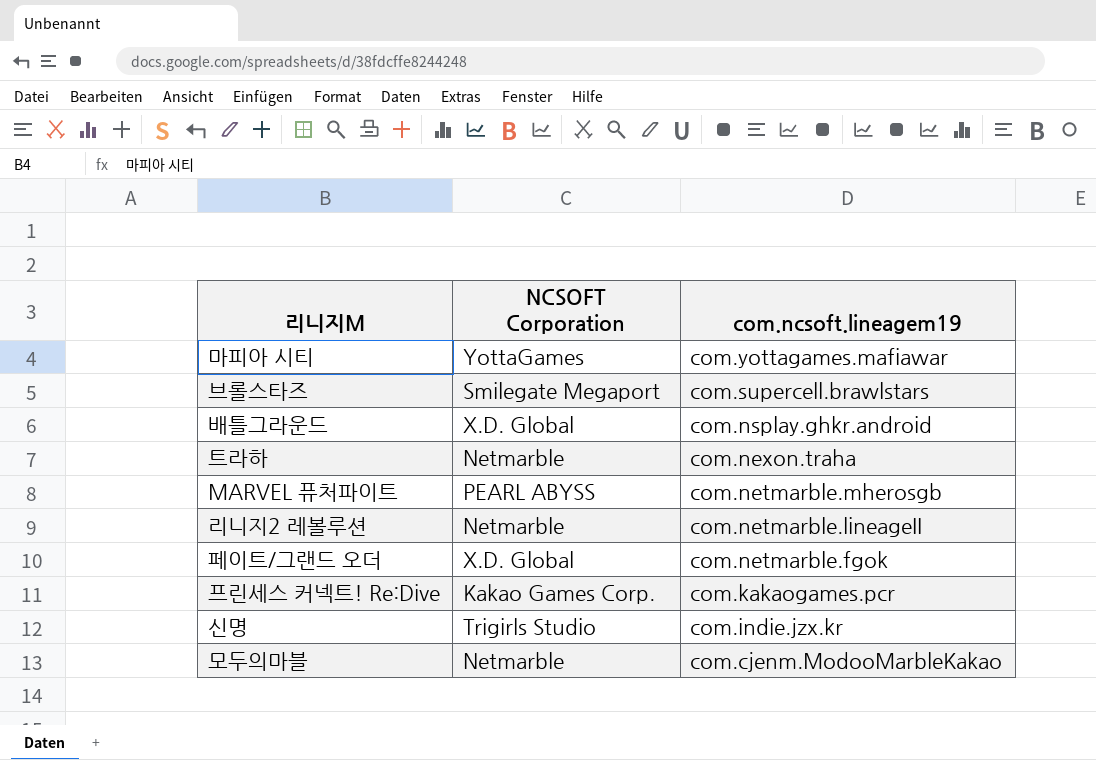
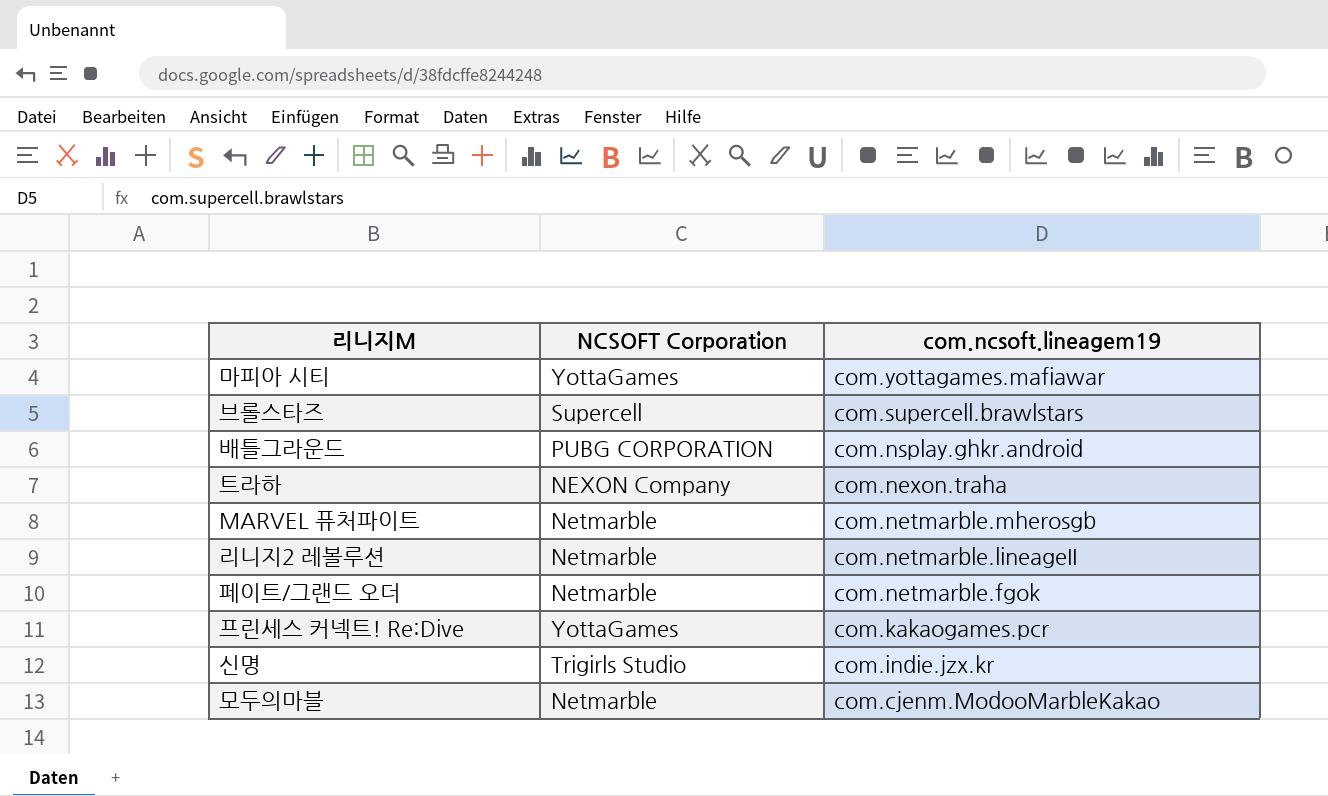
브롤스타즈 | NCSOFT Corporation: Smilegate Megaport -> Supercell
배틀그라운드 | NCSOFT Corporation: X.D. Global -> PUBG CORPORATION
트라하 | NCSOFT Corporation: Netmarble -> NEXON Company
MARVEL 퓨처파이트 | NCSOFT Corporation: PEARL ABYSS -> Netmarble
페이트/그랜드 오더 | NCSOFT Corporation: X.D. Global -> Netmarble
프린세스 커넥트! Re:Dive | NCSOFT Corporation: Kakao Games Corp. -> YottaGames

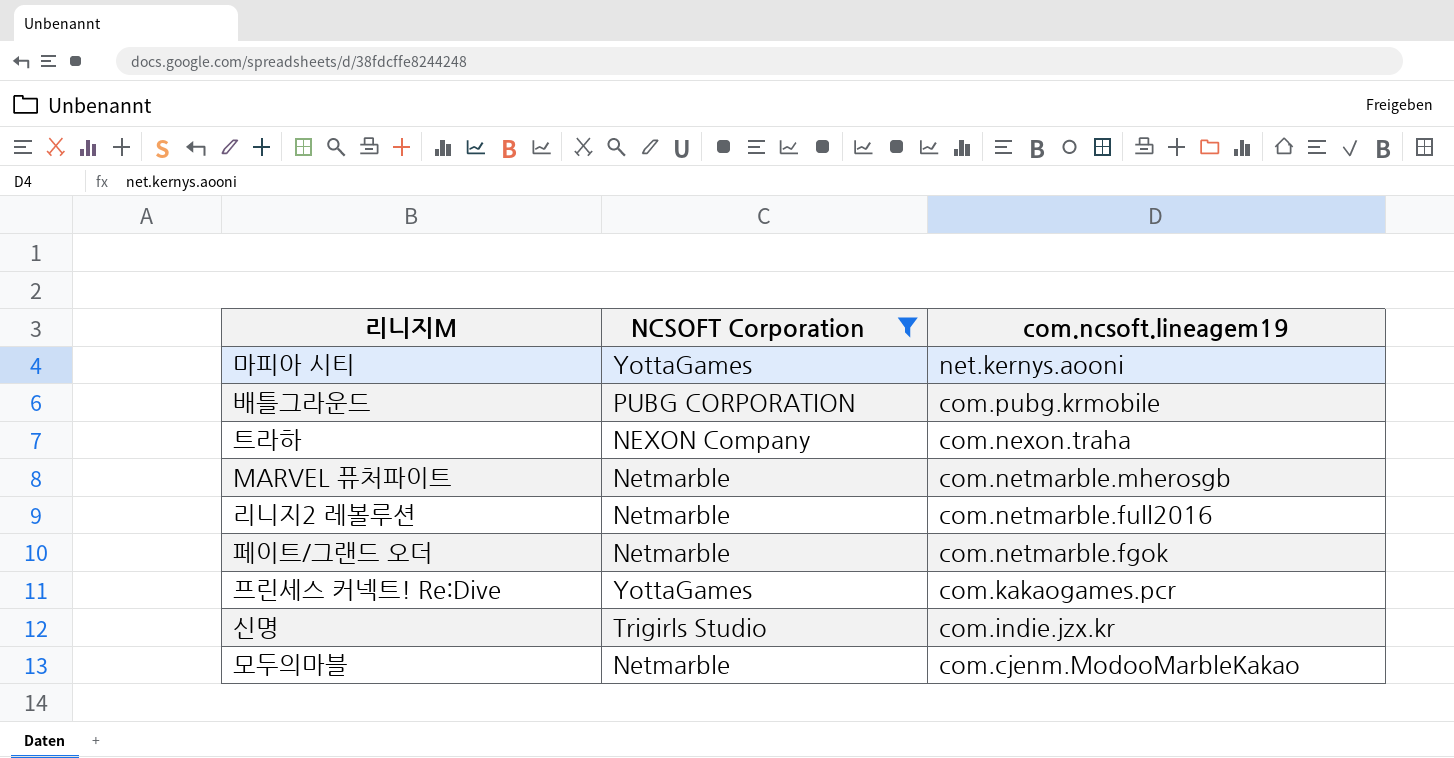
filter: none -> NCSOFT Corporation != Supercell
마피아 시티 | com.ncsoft.lineagem19: com.yottagames.mafiawar -> net.kernys.aooni
배틀그라운드 | com.ncsoft.lineagem19: com.nsplay.ghkr.android -> com.pubg.krmobile
리니지2 레볼루션 | com.ncsoft.lineagem19: com.netmarble.lineageII -> com.netmarble.full2016

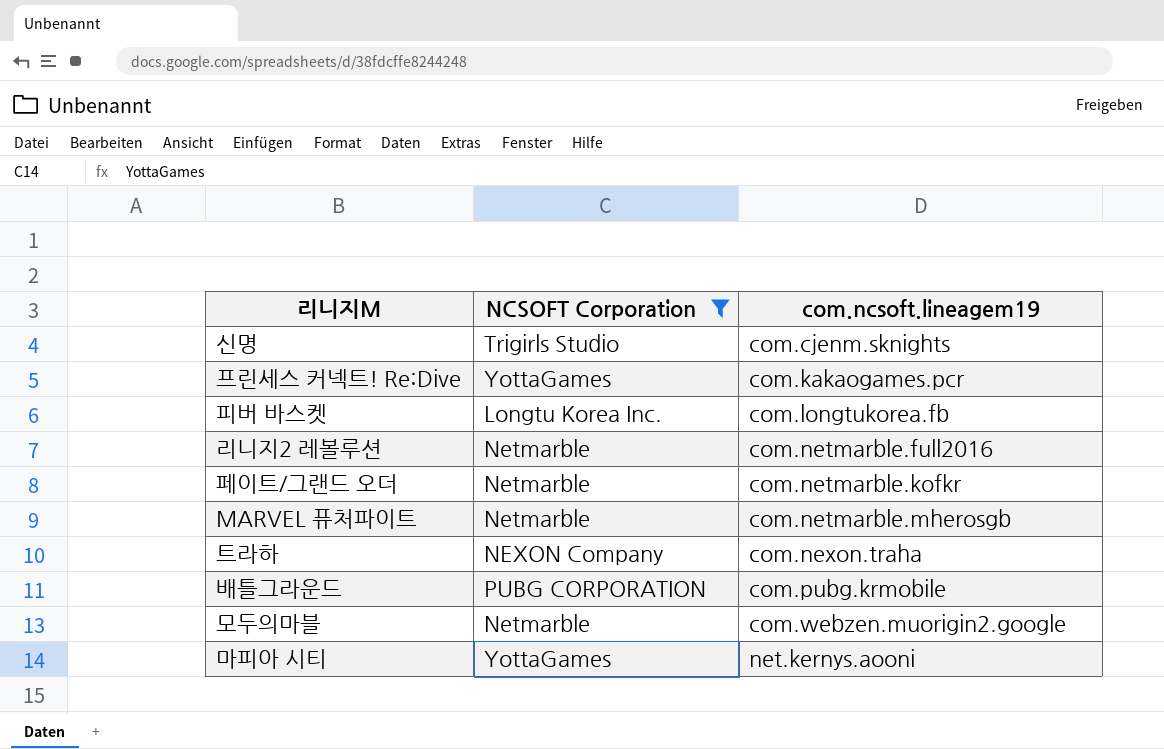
row order: com.ncsoft.lineagem19 descending -> com.ncsoft.lineagem19 ascending
신명 | com.ncsoft.lineagem19: com.indie.jzx.kr -> com.cjenm.sknights
row 피버 바스켓: none -> Longtu Korea Inc. | com.longtukorea.fb
페이트/그랜드 오더 | com.ncsoft.lineagem19: com.netmarble.fgok -> com.netmarble.kofkr
모두의마블 | com.ncsoft.lineagem19: com.cjenm.ModooMarbleKakao -> com.webzen.muorigin2.google

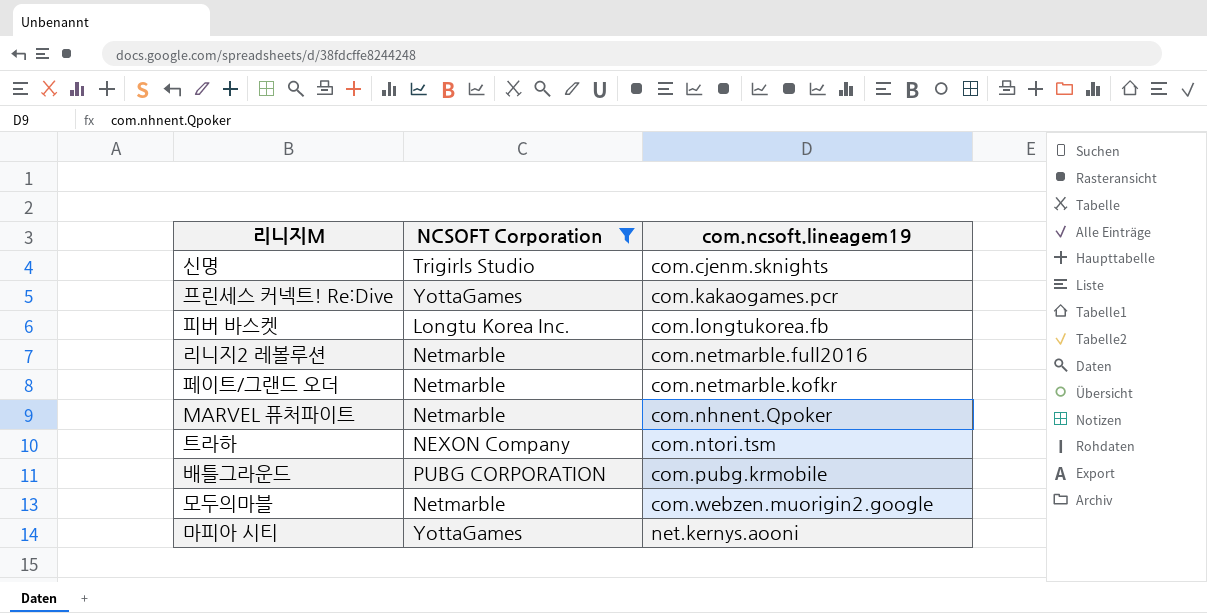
MARVEL 퓨처파이트 | com.ncsoft.lineagem19: com.netmarble.mherosgb -> com.nhnent.Qpoker
트라하 | com.ncsoft.lineagem19: com.nexon.traha -> com.ntori.tsm

